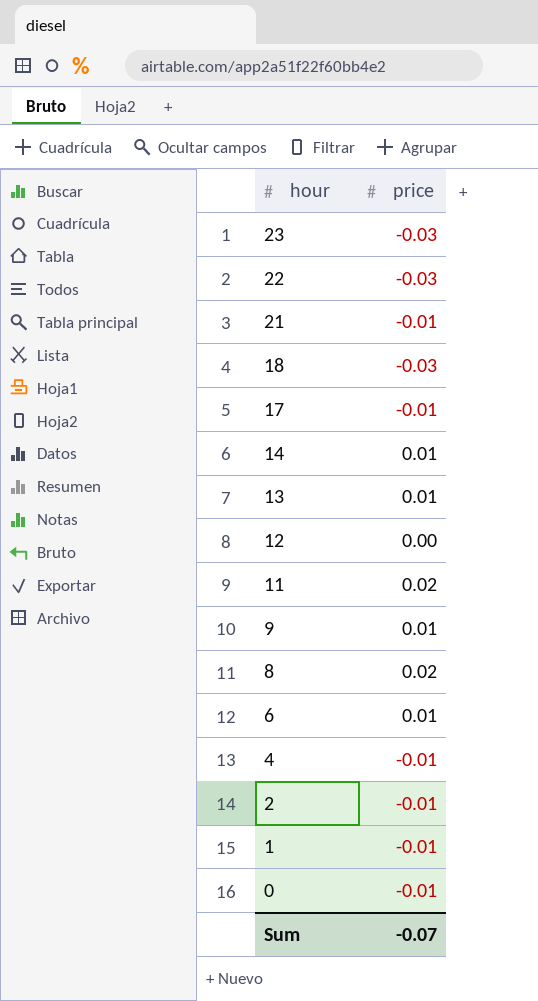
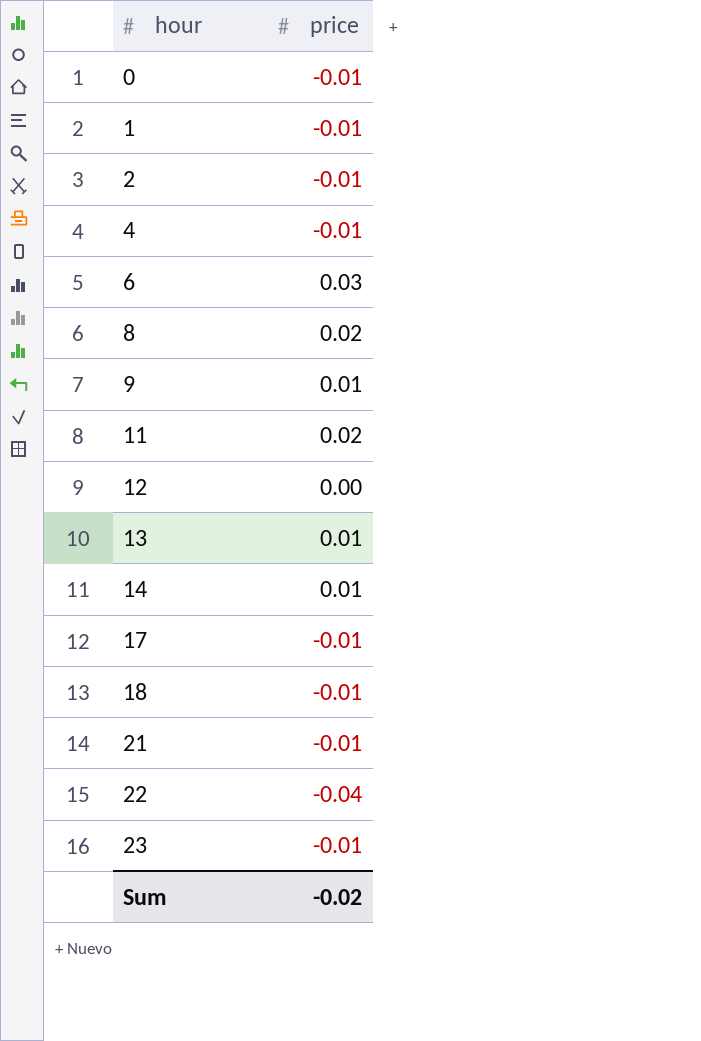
row order: hour descending -> hour ascending
6 | price: 0.01 -> 0.03
18 | price: -0.03 -> -0.01
22 | price: -0.03 -> -0.04
23 | price: -0.03 -> -0.01
Sum | price: -0.07 -> -0.02

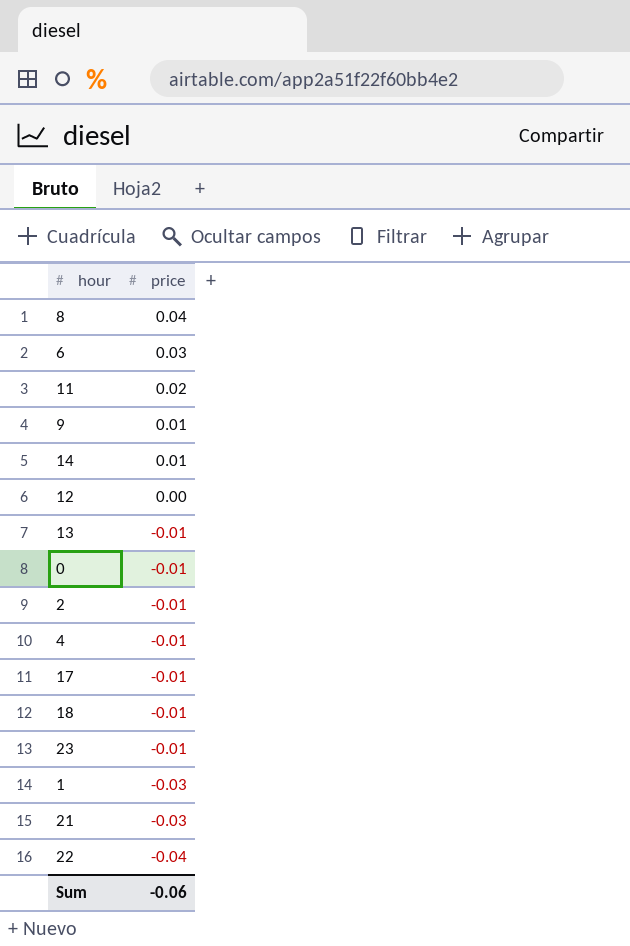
row order: hour ascending -> price descending
8 | price: 0.02 -> 0.04
13 | price: 0.01 -> -0.01
1 | price: -0.01 -> -0.03
21 | price: -0.01 -> -0.03
Sum | price: -0.02 -> -0.06

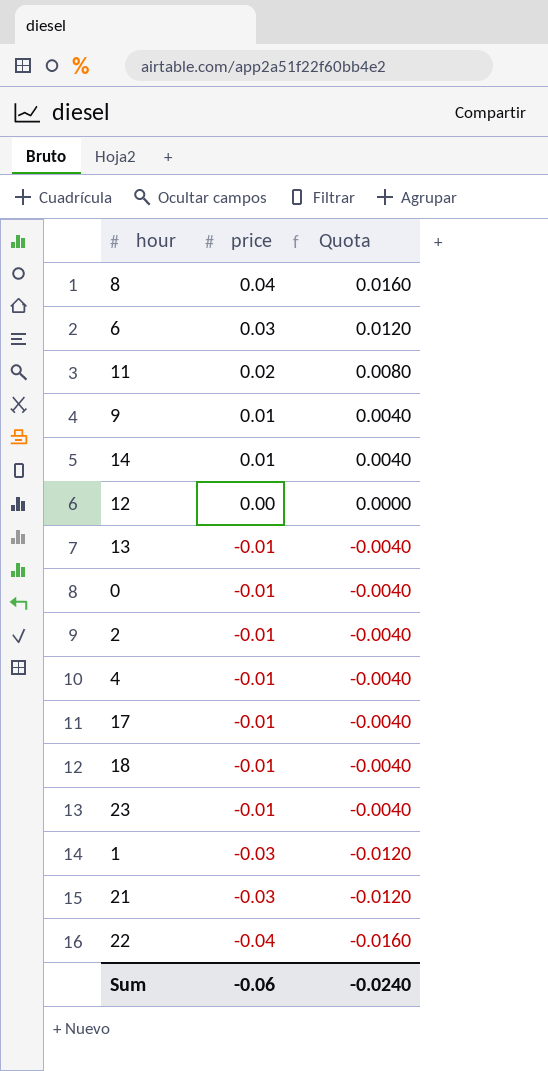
column Quota | formula: none -> [price] * 0.4

